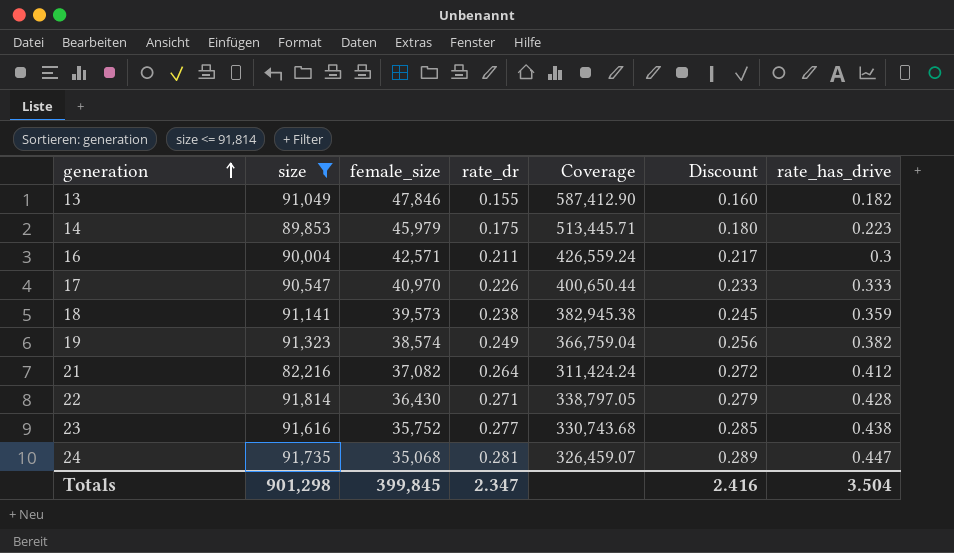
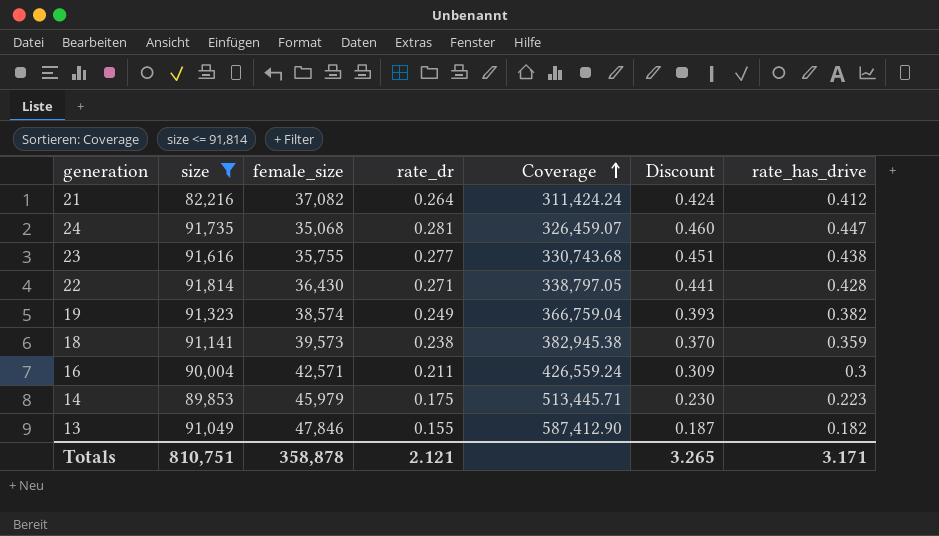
row order: generation ascending -> Coverage ascending
column Discount | formula: [rate_dr] * 1.03 -> [rate_has_drive] * 1.03
row 17: 90,547 | 40,970 | 0.226 | 400,650.44 | 0.233 | 0.333 -> none
23 | female_size: 35,752 -> 35,755
Totals | size: 901,298 -> 810,751
Totals | female_size: 399,845 -> 358,878
Totals | rate_dr: 2.347 -> 2.121
Totals | Discount: 2.416 -> 3.265
Totals | rate_has_drive: 3.504 -> 3.171

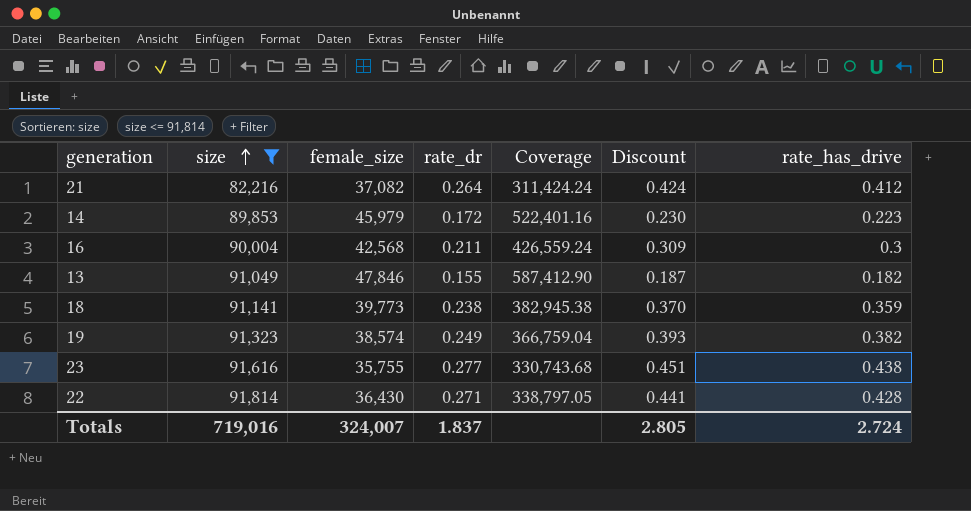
row order: Coverage ascending -> size ascending
row 24: 91,735 | 35,068 | 0.281 | 326,459.07 | 0.460 | 0.447 -> none
14 | rate_dr: 0.175 -> 0.172
14 | Coverage: 513,445.71 -> 522,401.16
16 | female_size: 42,571 -> 42,568
18 | female_size: 39,573 -> 39,773
Totals | size: 810,751 -> 719,016
Totals | female_size: 358,878 -> 324,007
Totals | rate_dr: 2.121 -> 1.837
Totals | Discount: 3.265 -> 2.805
Totals | rate_has_drive: 3.171 -> 2.724

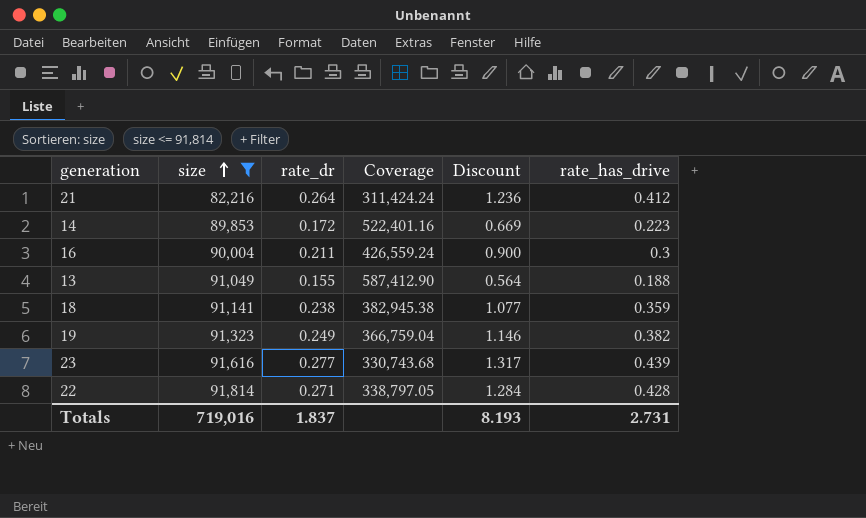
column female_size | position: 3 -> none
column Discount | formula: [rate_has_drive] * 1.03 -> [rate_has_drive] * 3
13 | rate_has_drive: 0.182 -> 0.188
23 | rate_has_drive: 0.438 -> 0.439
Totals | Discount: 2.805 -> 8.193
Totals | rate_has_drive: 2.724 -> 2.731

